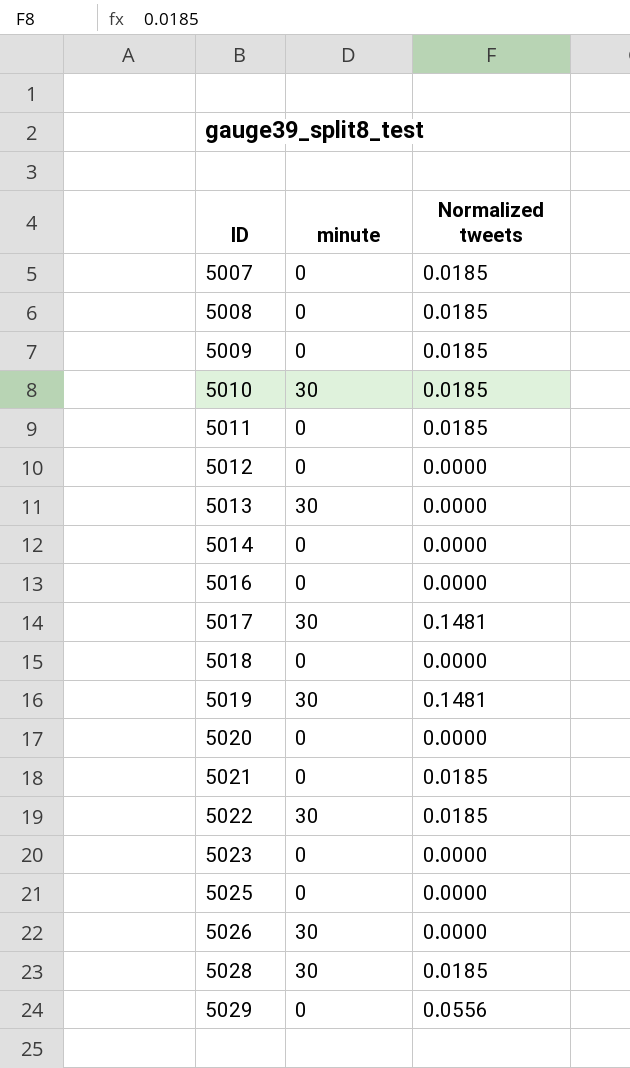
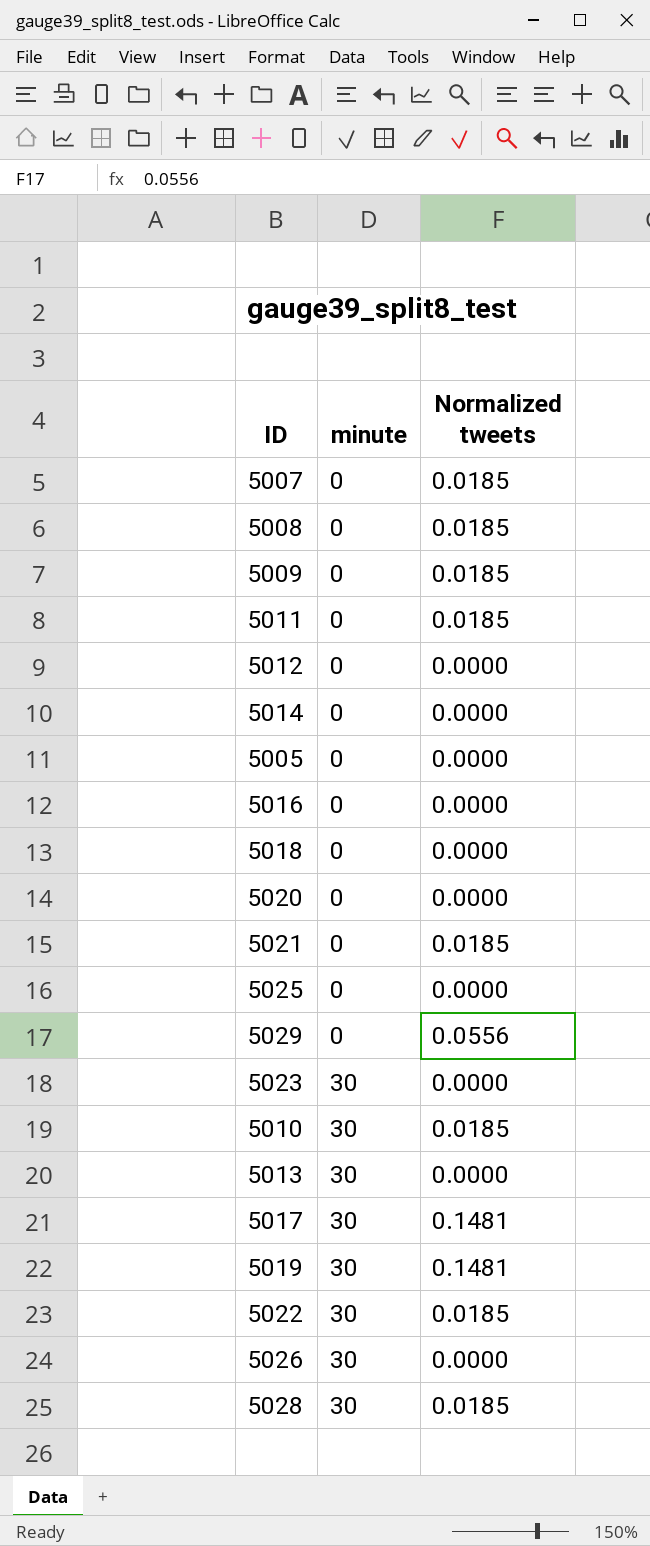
row order: ID ascending -> minute ascending
row 5005: none -> 0 | 0.0000
5023 | minute: 0 -> 30

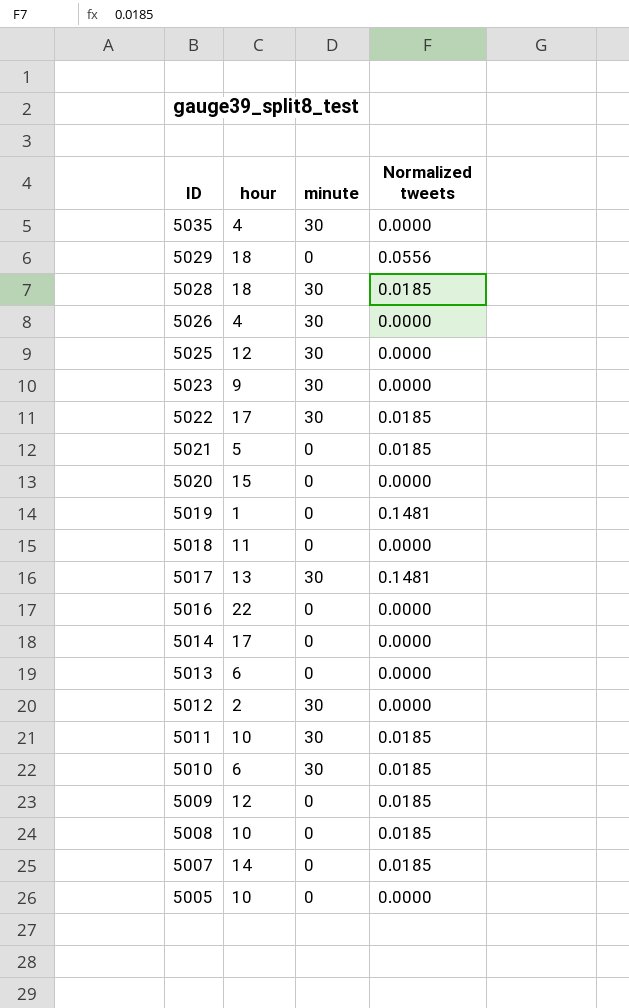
row order: minute ascending -> ID descending
column hour | position: none -> 2
row 5035: none -> 4 | 30 | 0.0000
5025 | minute: 0 -> 30
5019 | minute: 30 -> 0
5013 | minute: 30 -> 0
5012 | minute: 0 -> 30
5011 | minute: 0 -> 30

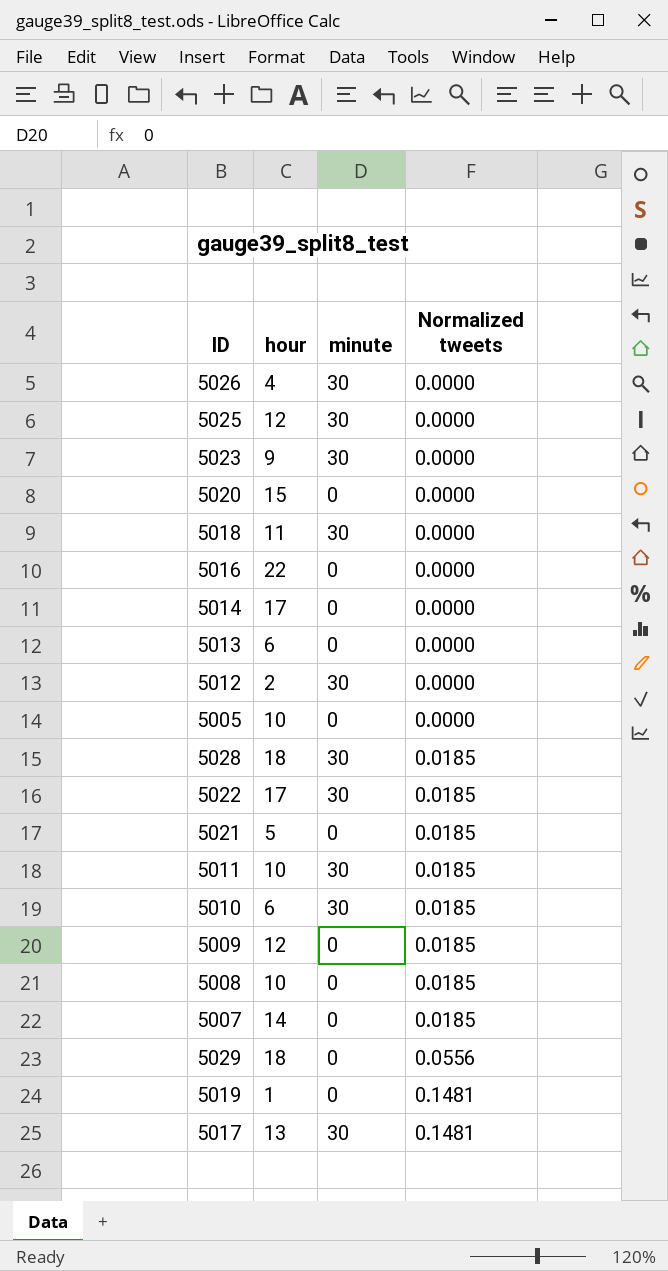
row order: ID descending -> Normalized tweets ascending
row 5035: 4 | 30 | 0.0000 -> none
5018 | minute: 0 -> 30

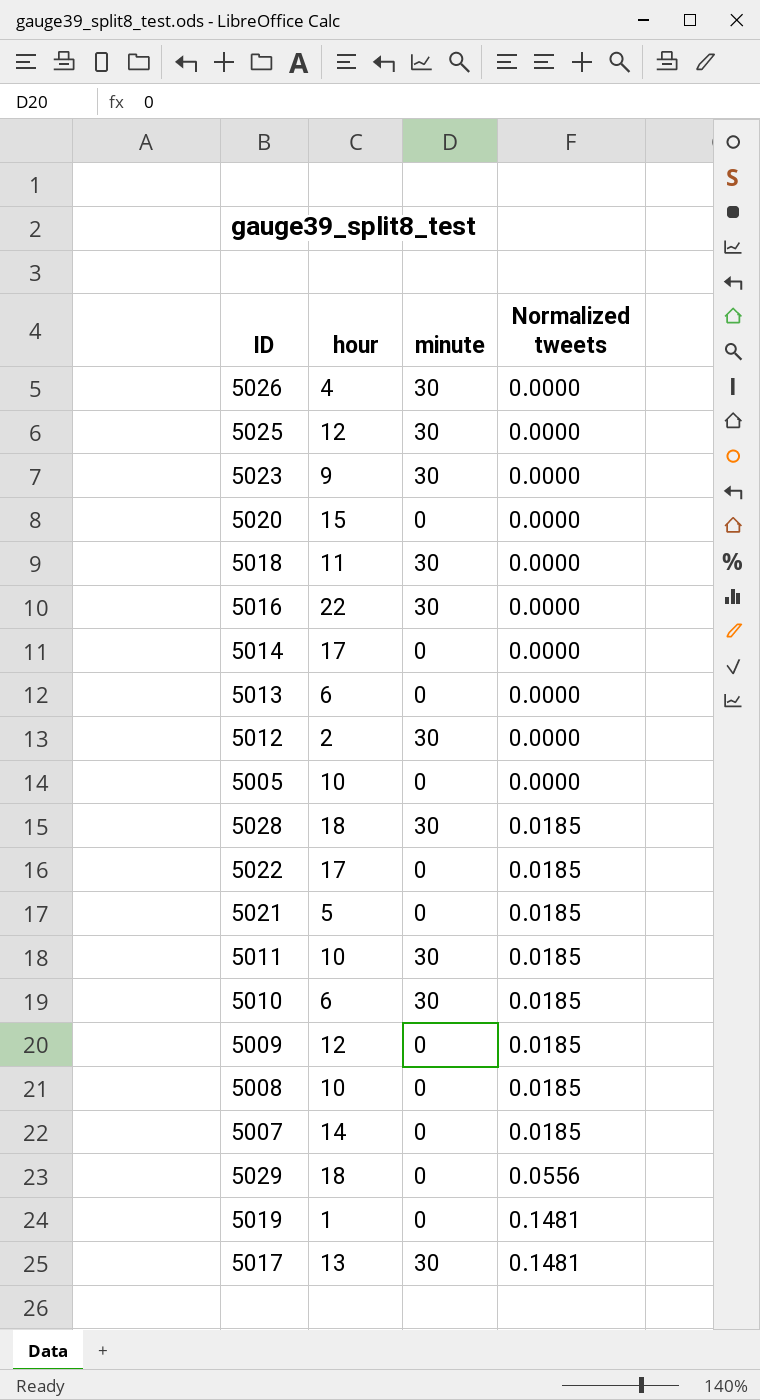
5016 | minute: 0 -> 30
5022 | minute: 30 -> 0

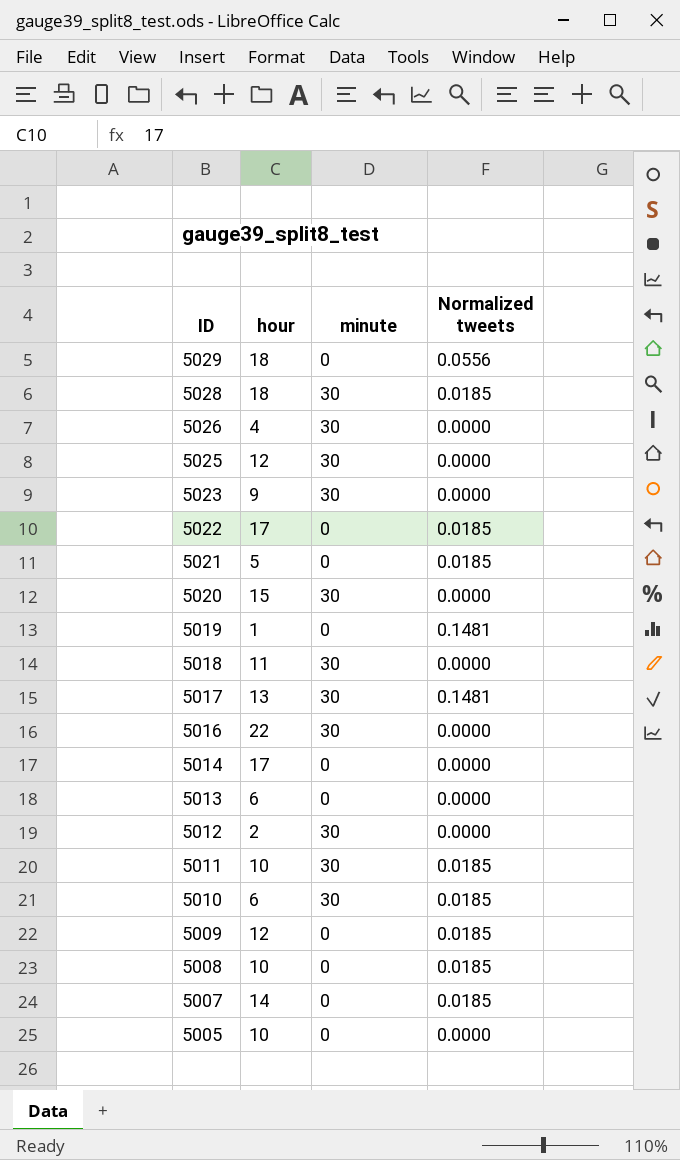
row order: Normalized tweets ascending -> ID descending
5020 | minute: 0 -> 30

